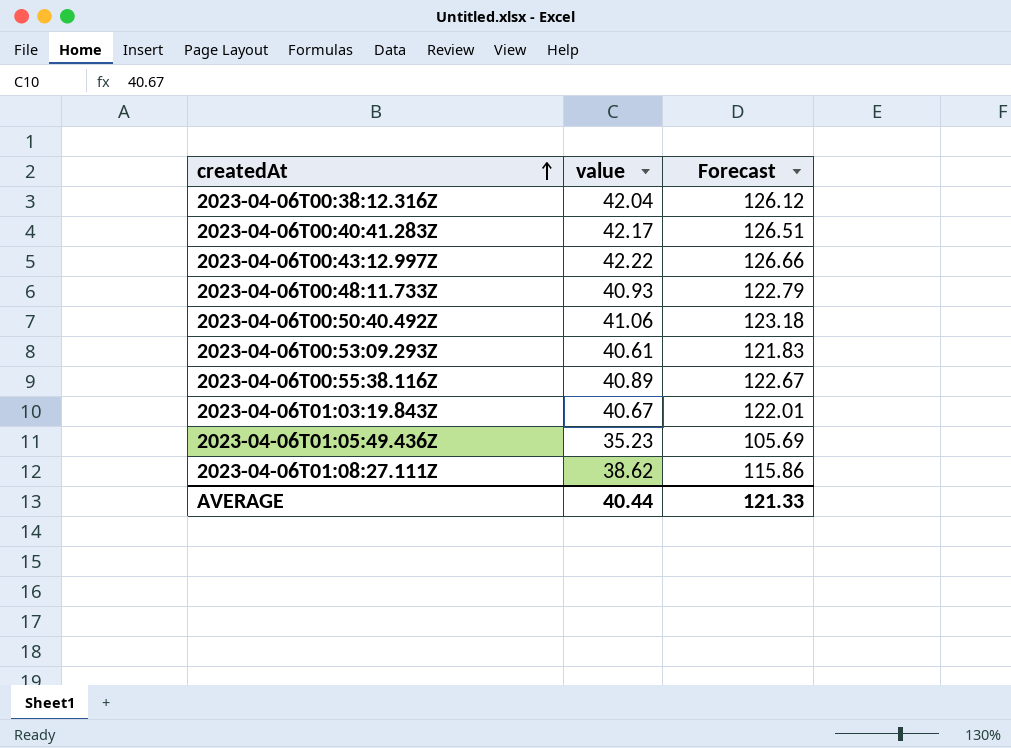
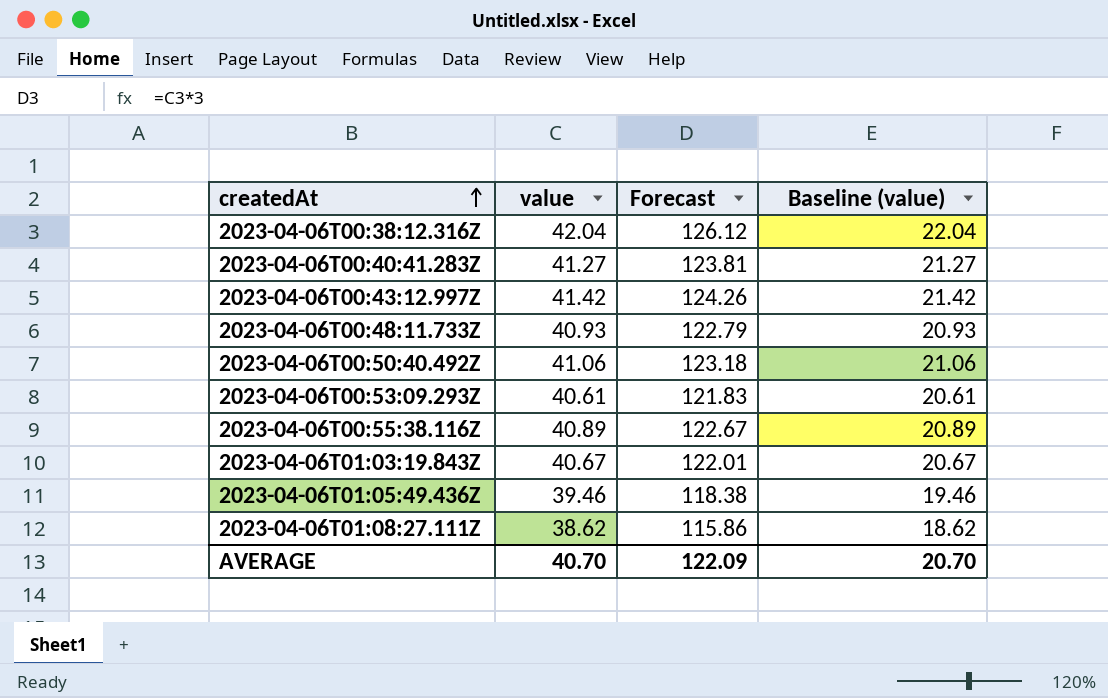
column Baseline (value) | formula: none -> [value] - 20
2023-04-06T00:40:41.283Z | value: 42.17 -> 41.27
2023-04-06T00:40:41.283Z | Forecast: 126.51 -> 123.81
2023-04-06T00:43:12.997Z | value: 42.22 -> 41.42
2023-04-06T00:43:12.997Z | Forecast: 126.66 -> 124.26
2023-04-06T01:05:49.436Z | value: 35.23 -> 39.46
2023-04-06T01:05:49.436Z | Forecast: 105.69 -> 118.38
AVERAGE | value: 40.44 -> 40.70
AVERAGE | Forecast: 121.33 -> 122.09

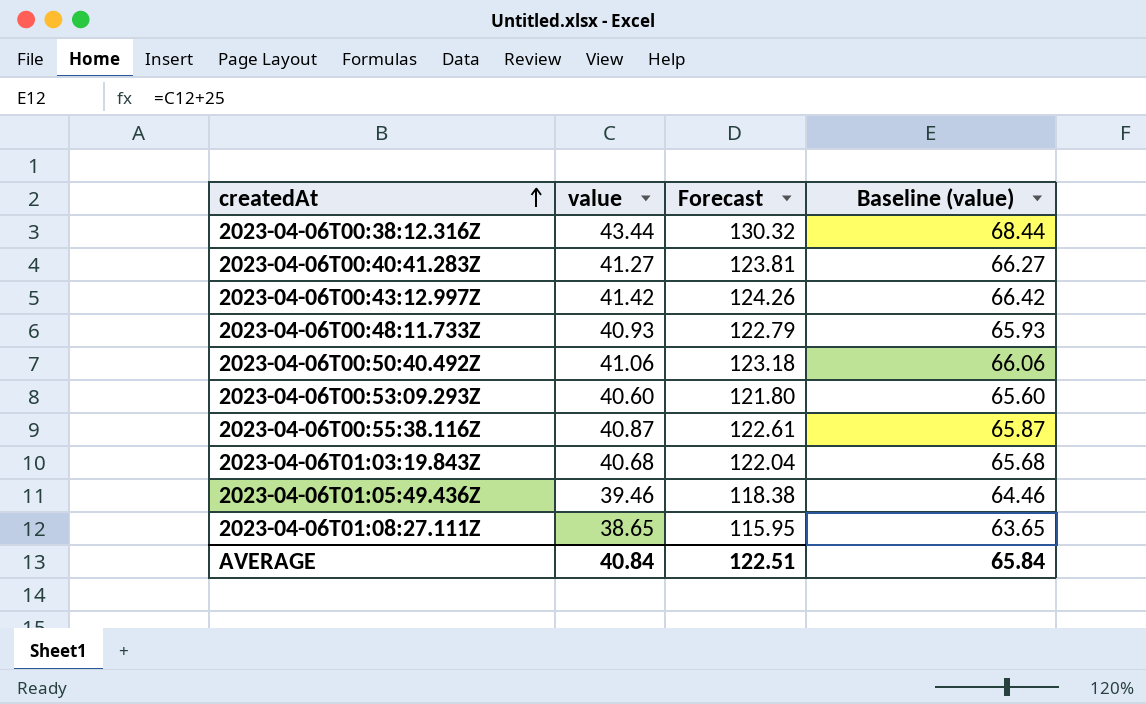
column Baseline (value) | formula: [value] - 20 -> [value] + 25
2023-04-06T00:38:12.316Z | value: 42.04 -> 43.44
2023-04-06T00:38:12.316Z | Forecast: 126.12 -> 130.32
2023-04-06T00:53:09.293Z | value: 40.61 -> 40.60
2023-04-06T00:53:09.293Z | Forecast: 121.83 -> 121.80
2023-04-06T00:55:38.116Z | value: 40.89 -> 40.87
2023-04-06T00:55:38.116Z | Forecast: 122.67 -> 122.61
2023-04-06T01:03:19.843Z | value: 40.67 -> 40.68
2023-04-06T01:03:19.843Z | Forecast: 122.01 -> 122.04
2023-04-06T01:08:27.111Z | value: 38.62 -> 38.65
2023-04-06T01:08:27.111Z | Forecast: 115.86 -> 115.95
AVERAGE | value: 40.70 -> 40.84
AVERAGE | Forecast: 122.09 -> 122.51
AVERAGE | Baseline (value): 20.70 -> 65.84

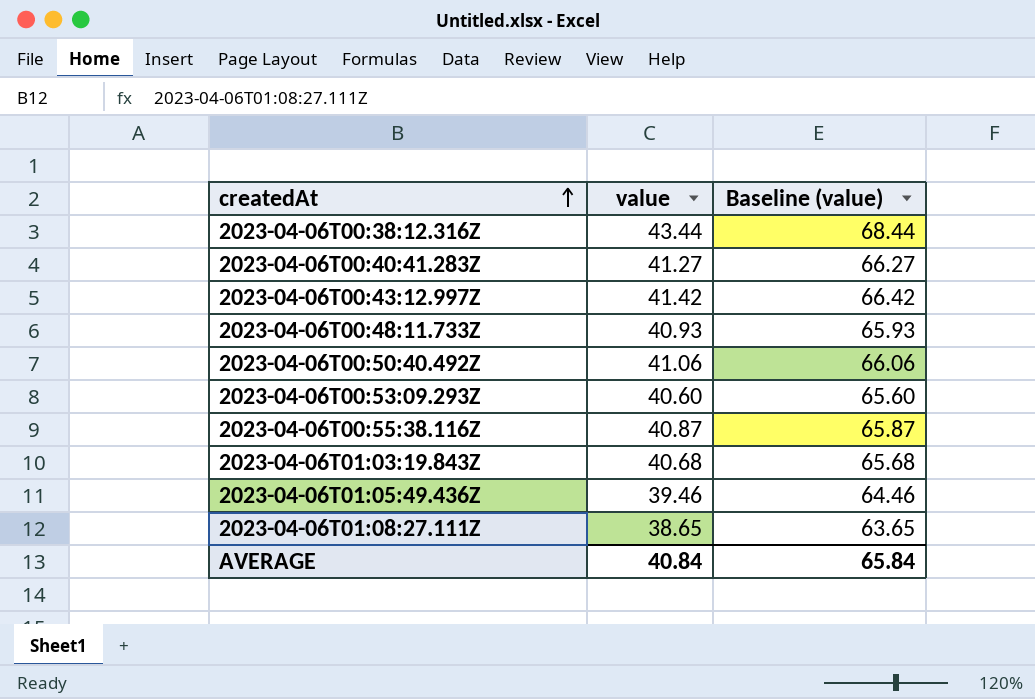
column Forecast | formula: [value] * 3 -> none

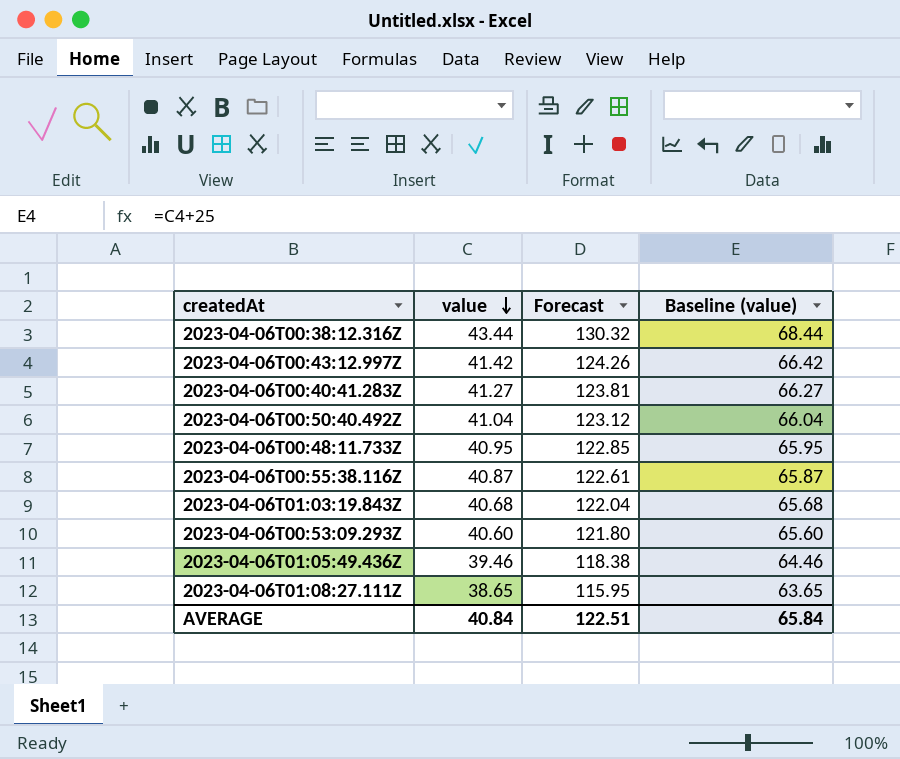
row order: createdAt ascending -> value descending
column Forecast | formula: none -> [value] * 3
2023-04-06T00:50:40.492Z | value: 41.06 -> 41.04
2023-04-06T00:50:40.492Z | Baseline (value): 66.06 -> 66.04
2023-04-06T00:48:11.733Z | value: 40.93 -> 40.95
2023-04-06T00:48:11.733Z | Baseline (value): 65.93 -> 65.95

